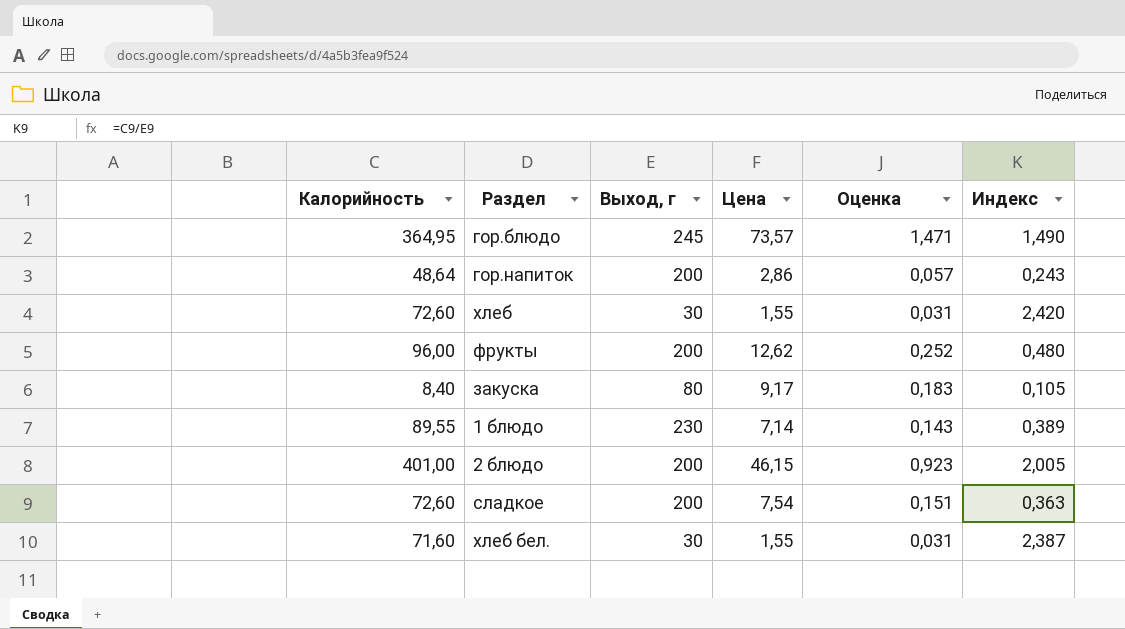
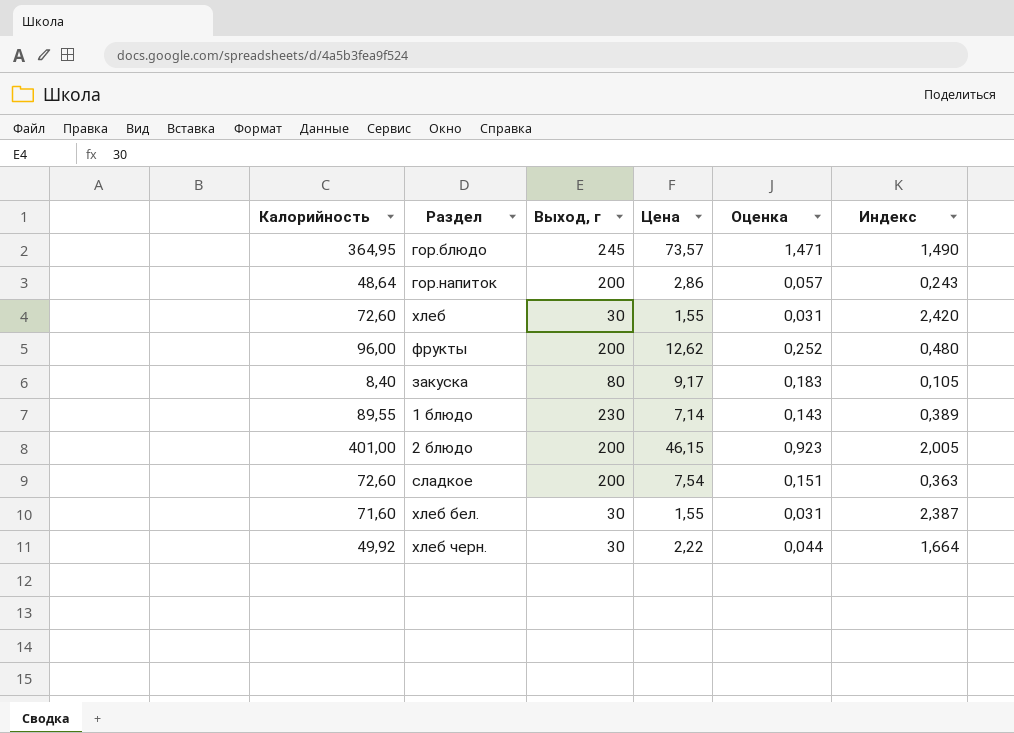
row хлеб черн.: none -> 49,92 | 30 | 2,22 | 0,044 | 1,664

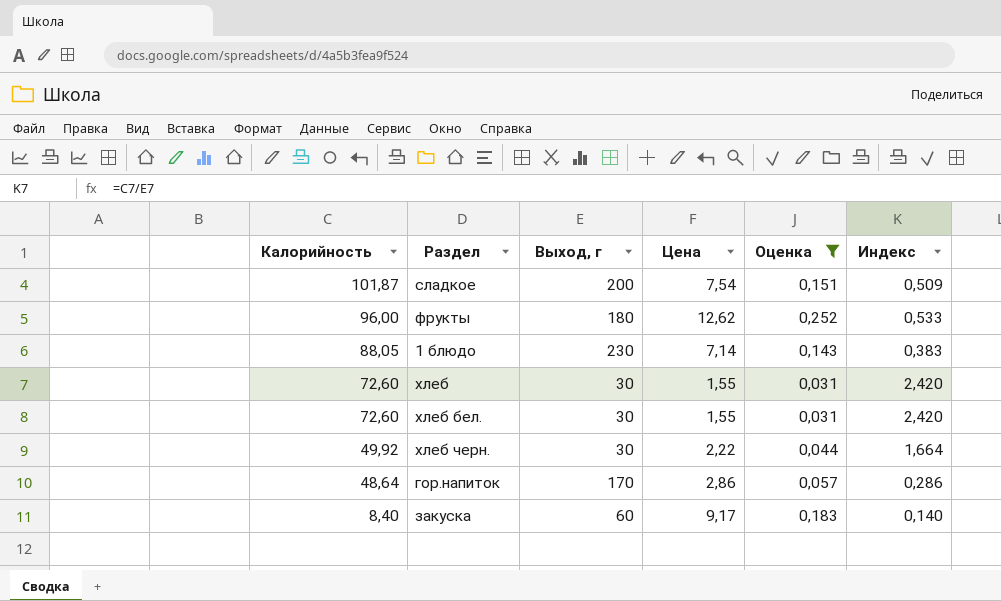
filter: none -> Оценка <= 0,252
row order: none -> Калорийность descending
сладкое | Калорийность: 72,60 -> 101,87
сладкое | Индекс: 0,363 -> 0,509
фрукты | Выход, г: 200 -> 180
фрукты | Индекс: 0,480 -> 0,533
1 блюдо | Калорийность: 89,55 -> 88,05
1 блюдо | Индекс: 0,389 -> 0,383
хлеб бел. | Калорийность: 71,60 -> 72,60
хлеб бел. | Индекс: 2,387 -> 2,420
гор.напиток | Выход, г: 200 -> 170
гор.напиток | Индекс: 0,243 -> 0,286
закуска | Выход, г: 80 -> 60
закуска | Индекс: 0,105 -> 0,140

